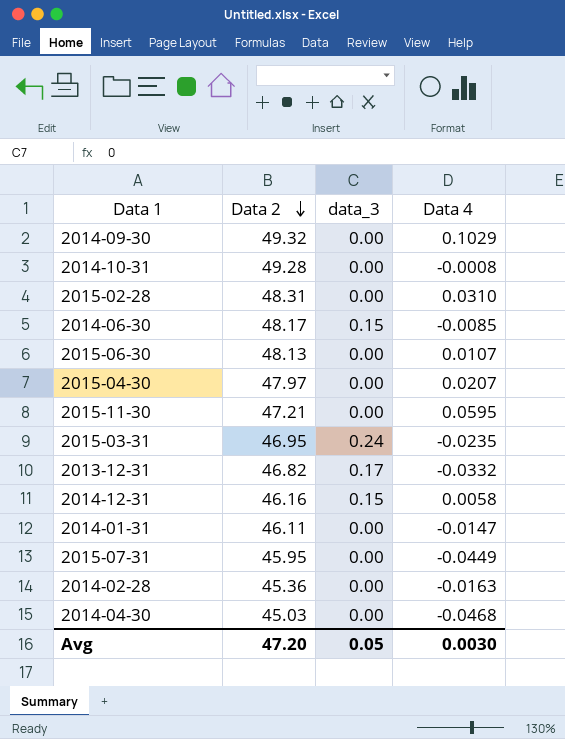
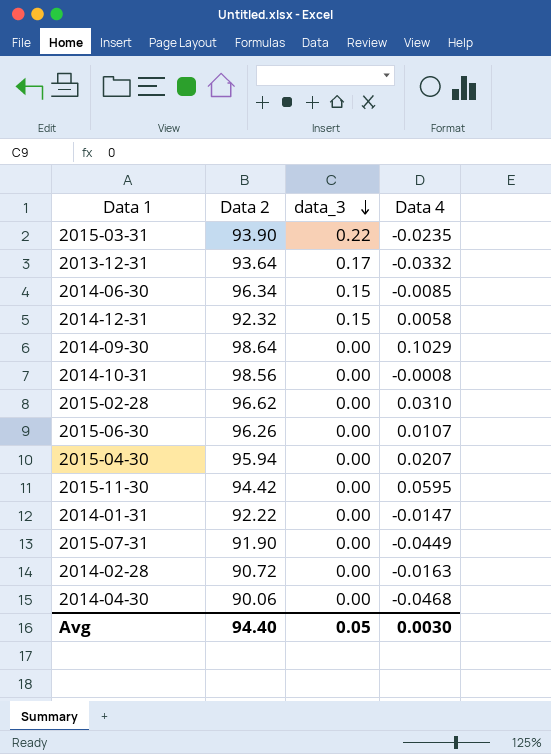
row order: Data 2 descending -> data_3 descending
2015-03-31 | Data 2: 46.95 -> 93.90
2015-03-31 | data_3: 0.24 -> 0.22
2013-12-31 | Data 2: 46.82 -> 93.64
2014-06-30 | Data 2: 48.17 -> 96.34
2014-12-31 | Data 2: 46.16 -> 92.32
2014-09-30 | Data 2: 49.32 -> 98.64
2014-10-31 | Data 2: 49.28 -> 98.56
2015-02-28 | Data 2: 48.31 -> 96.62
2015-06-30 | Data 2: 48.13 -> 96.26
2015-04-30 | Data 2: 47.97 -> 95.94
2015-11-30 | Data 2: 47.21 -> 94.42
2014-01-31 | Data 2: 46.11 -> 92.22
2015-07-31 | Data 2: 45.95 -> 91.90
2014-02-28 | Data 2: 45.36 -> 90.72
2014-04-30 | Data 2: 45.03 -> 90.06
Avg | Data 2: 47.20 -> 94.40

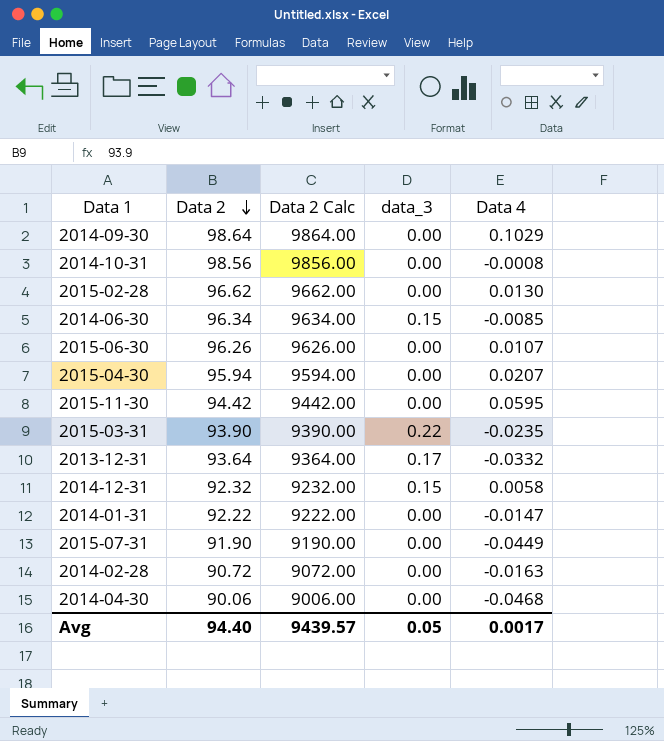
row order: data_3 descending -> Data 2 descending
column Data 2 Calc | formula: none -> [Data 2] * 100
2015-02-28 | Data 4: 0.0310 -> 0.0130
Avg | Data 4: 0.0030 -> 0.0017

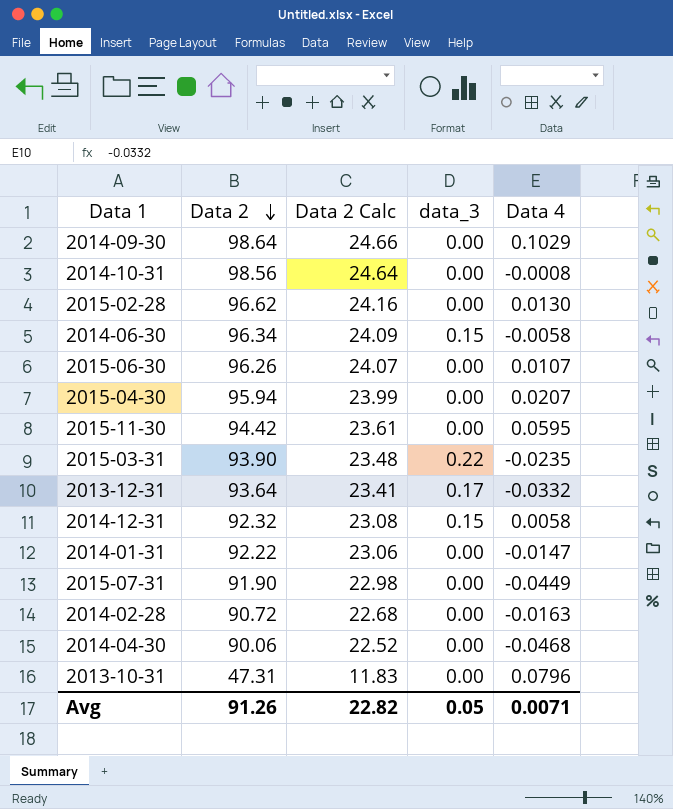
column Data 2 Calc | formula: [Data 2] * 100 -> [Data 2] * 0.25
2014-06-30 | Data 4: -0.0085 -> -0.0058
row 2013-10-31: none -> 47.31 | 11.83 | 0.00 | 0.0796
Avg | Data 2: 94.40 -> 91.26
Avg | Data 2 Calc: 9439.57 -> 22.82
Avg | Data 4: 0.0017 -> 0.0071

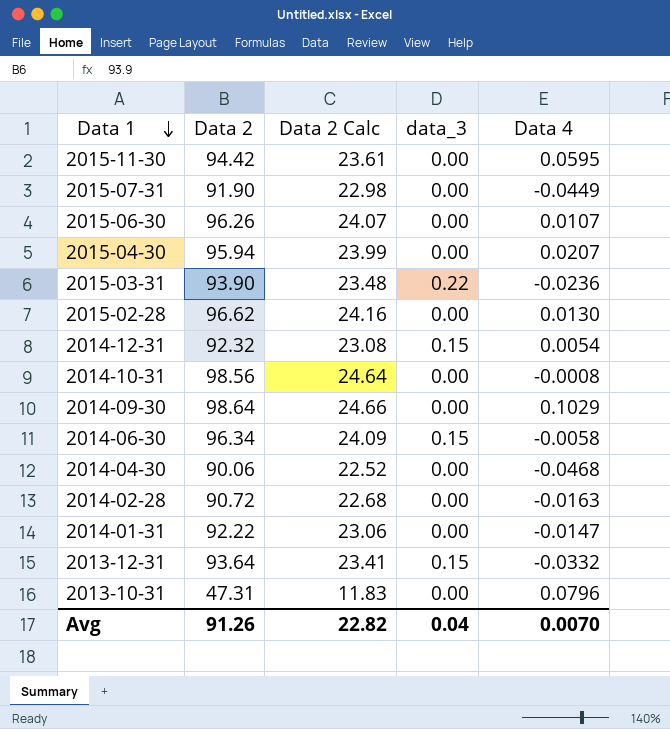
row order: Data 2 descending -> Data 1 descending
2015-03-31 | Data 4: -0.0235 -> -0.0236
2014-12-31 | Data 4: 0.0058 -> 0.0054
2013-12-31 | data_3: 0.17 -> 0.15
Avg | data_3: 0.05 -> 0.04
Avg | Data 4: 0.0071 -> 0.0070

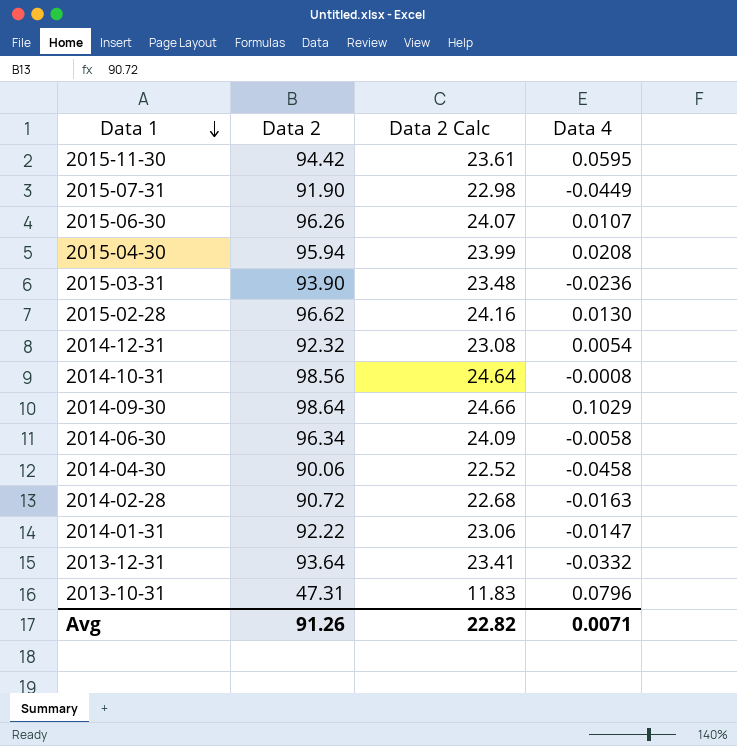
column data_3 | position: 4 -> none
2015-04-30 | Data 4: 0.0207 -> 0.0208
2014-04-30 | Data 4: -0.0468 -> -0.0458
Avg | Data 4: 0.0070 -> 0.0071

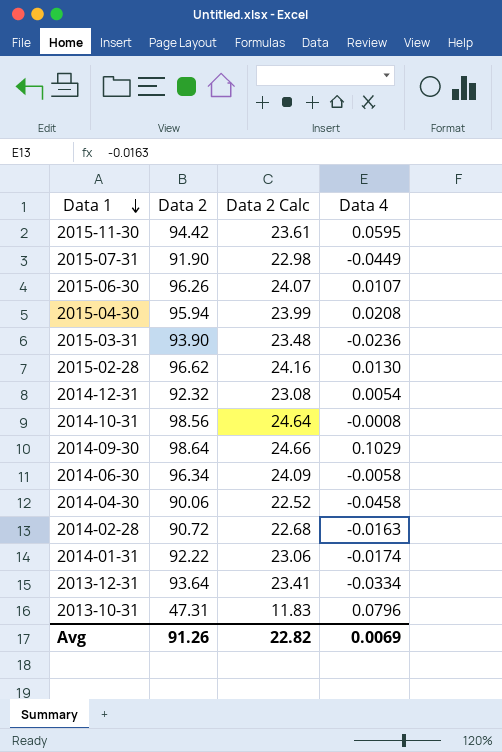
2014-01-31 | Data 4: -0.0147 -> -0.0174
2013-12-31 | Data 4: -0.0332 -> -0.0334
Avg | Data 4: 0.0071 -> 0.0069

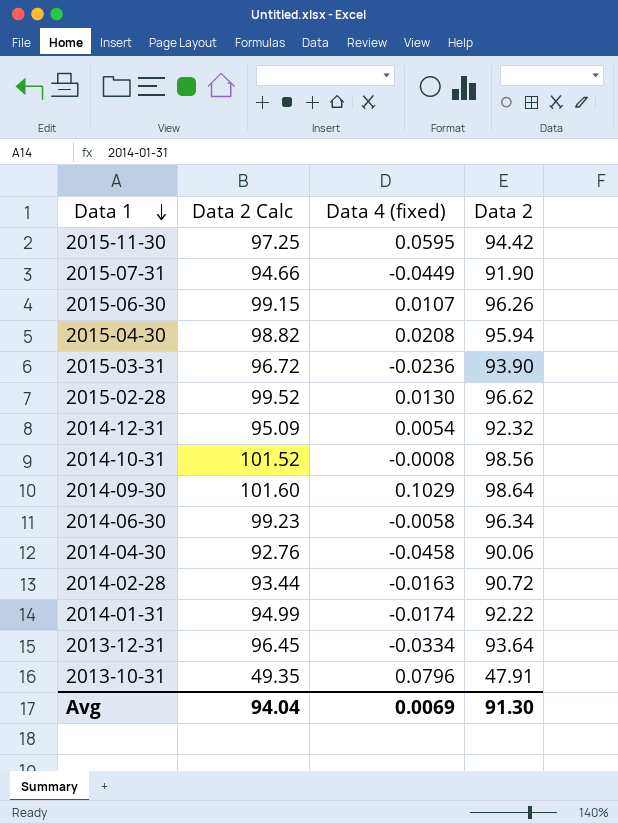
column Data 2 Calc | formula: [Data 2] * 0.25 -> [Data 2] * 1.03
column name: Data 4 -> Data 4 (fixed)
column Data 2 | position: 2 -> 4
2013-10-31 | Data 2: 47.31 -> 47.91
Avg | Data 2 Calc: 22.82 -> 94.04
Avg | Data 2: 91.26 -> 91.30

